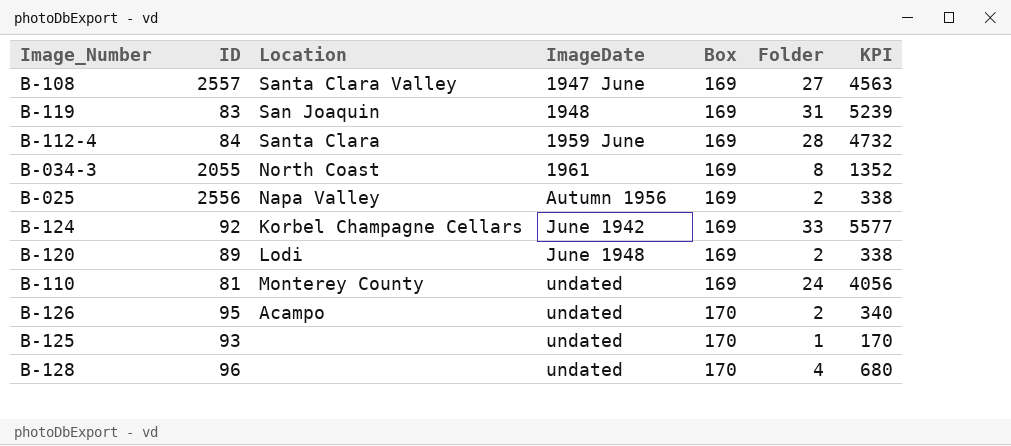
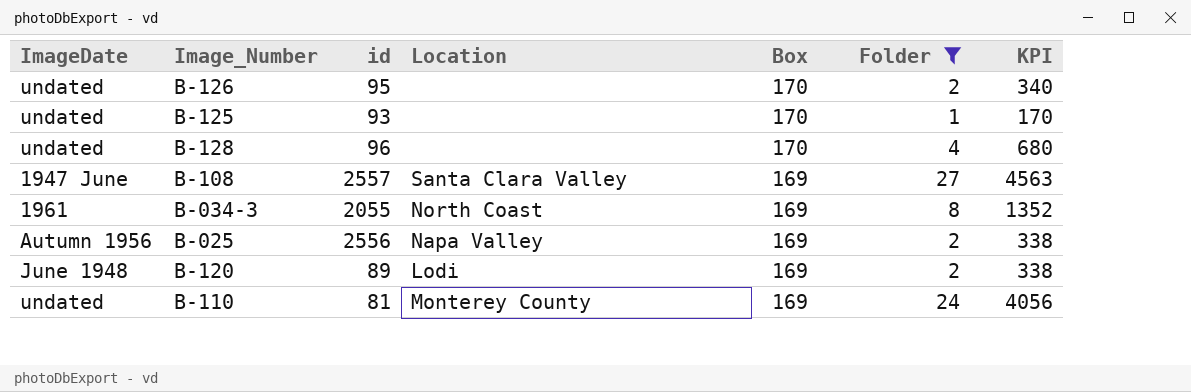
filter: none -> Folder <= 27
row order: ImageDate ascending -> Box descending
column ImageDate | position: 4 -> 1
column name: ID -> id
B-126 | Location: Acampo -> none

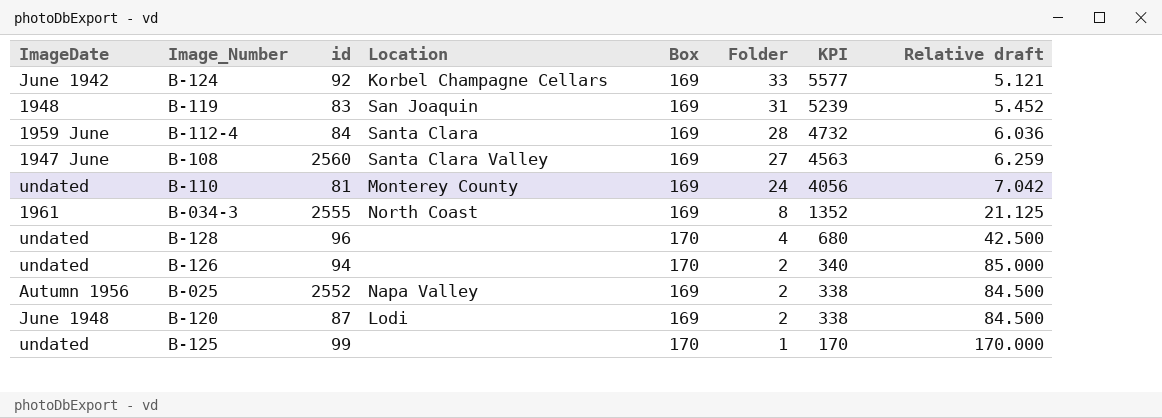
filter: Folder <= 27 -> none
row order: Box descending -> Folder descending
column Relative draft | formula: none -> [Box] / [Folder]
B-108 | id: 2557 -> 2560
B-034-3 | id: 2055 -> 2555
B-126 | id: 95 -> 94
B-025 | id: 2556 -> 2552
B-120 | id: 89 -> 87
B-125 | id: 93 -> 99

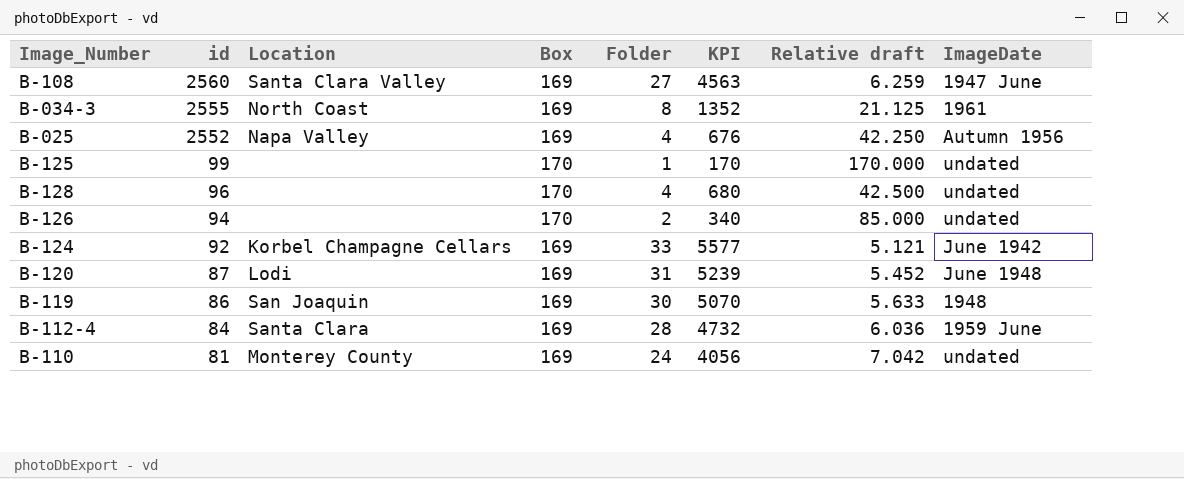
row order: Folder descending -> id descending
column ImageDate | position: 1 -> 8
B-025 | Folder: 2 -> 4
B-025 | KPI: 338 -> 676
B-025 | Relative draft: 84.500 -> 42.250
B-120 | Folder: 2 -> 31
B-120 | KPI: 338 -> 5239
B-120 | Relative draft: 84.500 -> 5.452
B-119 | id: 83 -> 86
B-119 | Folder: 31 -> 30
B-119 | KPI: 5239 -> 5070
B-119 | Relative draft: 5.452 -> 5.633

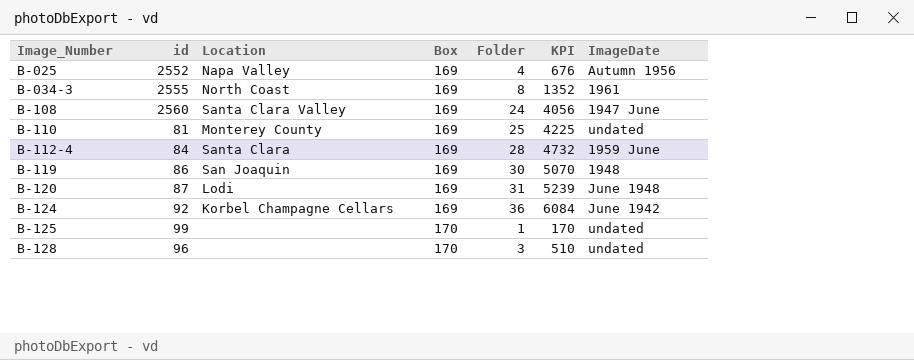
row order: id descending -> Image_Number ascending
column Relative draft | formula: [Box] / [Folder] -> none
row B-126: 94 | none | 170 | 2 | 340 | 85.000 | undated -> none
B-108 | Folder: 27 -> 24
B-108 | KPI: 4563 -> 4056
B-110 | Folder: 24 -> 25
B-110 | KPI: 4056 -> 4225
B-124 | Folder: 33 -> 36
B-124 | KPI: 5577 -> 6084
B-128 | Folder: 4 -> 3
B-128 | KPI: 680 -> 510

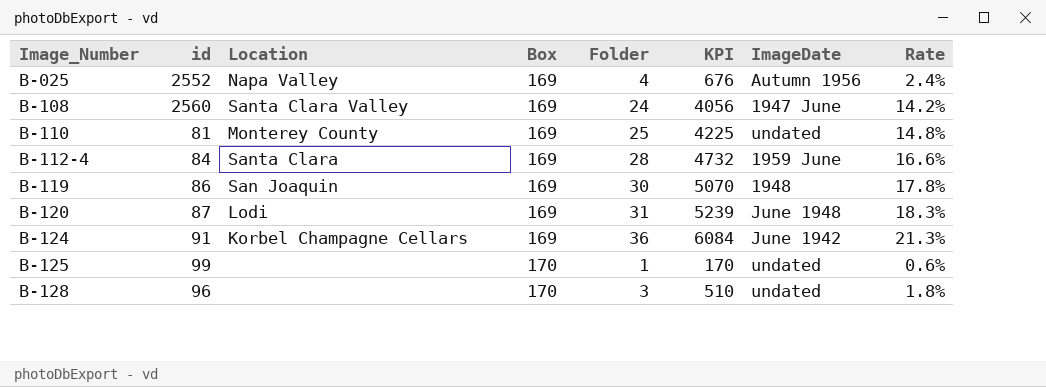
column Rate | formula: none -> [Folder] / [Box]
row B-034-3: 2555 | North Coast | 169 | 8 | 1352 | 1961 -> none
B-124 | id: 92 -> 91

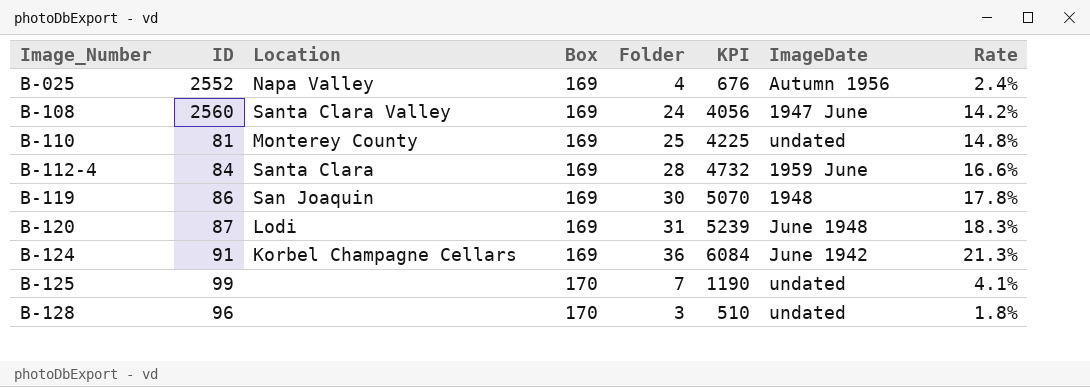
column name: id -> ID
B-125 | Folder: 1 -> 7
B-125 | KPI: 170 -> 1190
B-125 | Rate: 0.6% -> 4.1%

